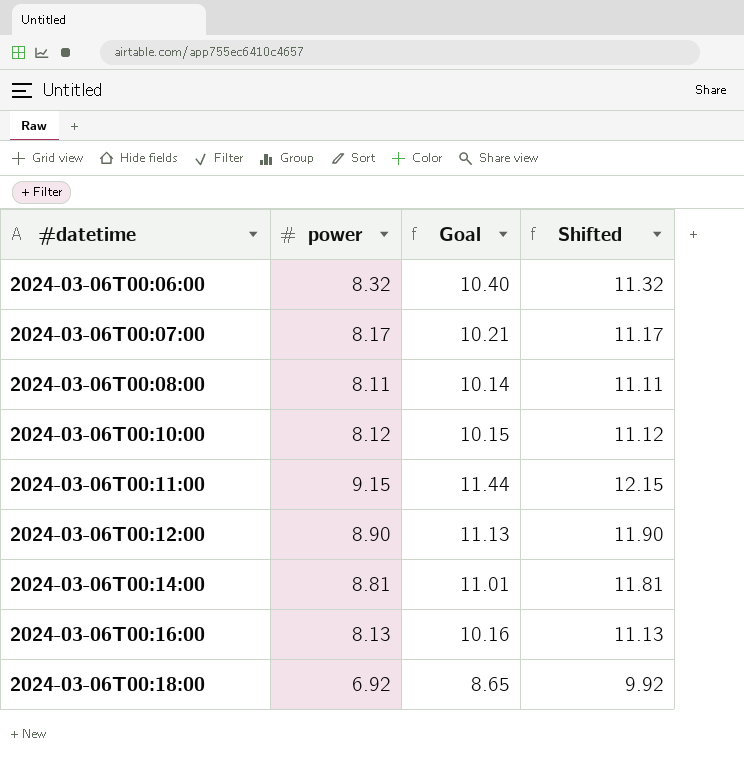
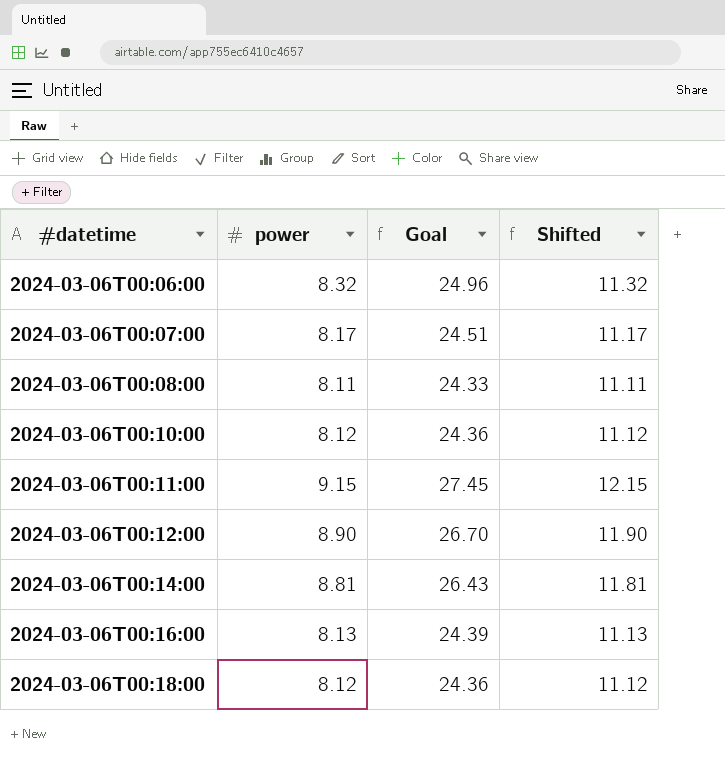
column Goal | formula: [power] * 1.25 -> [power] * 3
2024-03-06T00:18:00 | power: 6.92 -> 8.12
2024-03-06T00:18:00 | Shifted: 9.92 -> 11.12

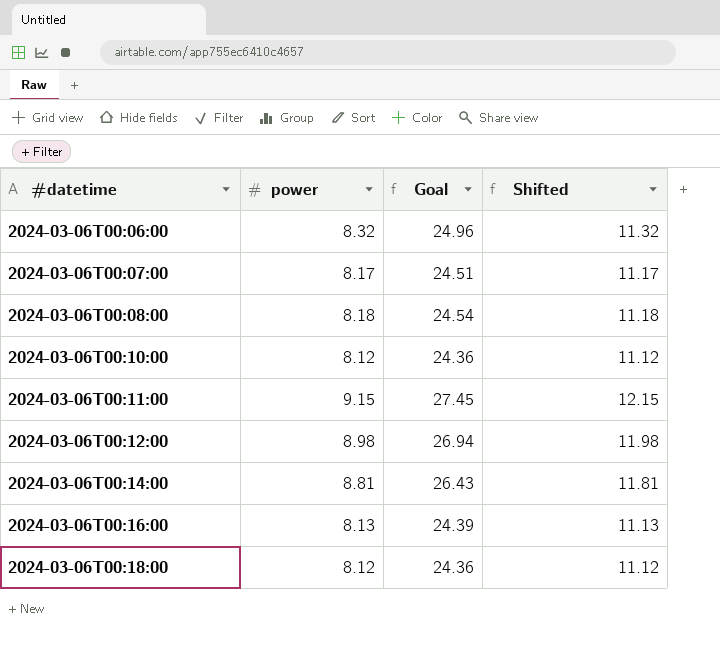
2024-03-06T00:08:00 | power: 8.11 -> 8.18
2024-03-06T00:08:00 | Goal: 24.33 -> 24.54
2024-03-06T00:08:00 | Shifted: 11.11 -> 11.18
2024-03-06T00:12:00 | power: 8.90 -> 8.98
2024-03-06T00:12:00 | Goal: 26.70 -> 26.94
2024-03-06T00:12:00 | Shifted: 11.90 -> 11.98

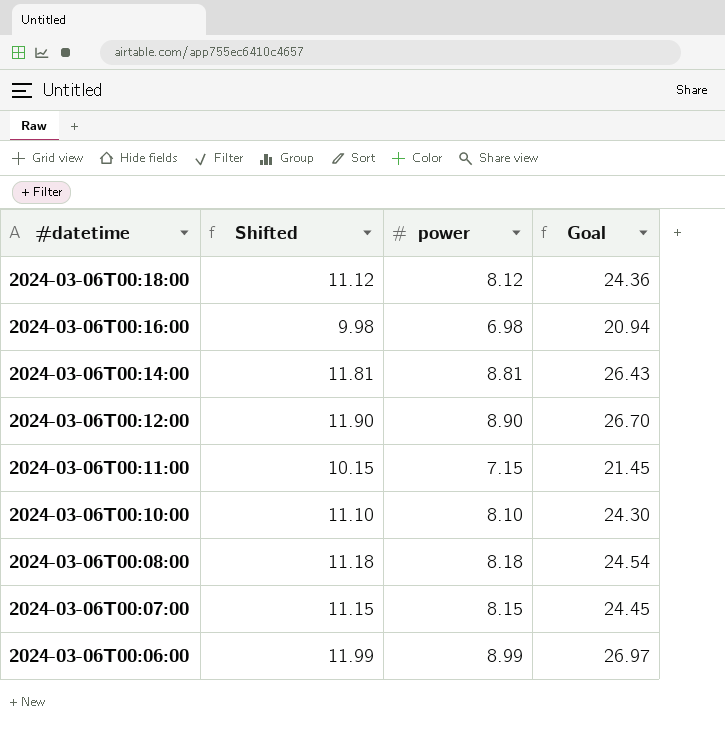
row order: #datetime ascending -> #datetime descending
column Shifted | position: 4 -> 2
2024-03-06T00:16:00 | Shifted: 11.13 -> 9.98
2024-03-06T00:16:00 | power: 8.13 -> 6.98
2024-03-06T00:16:00 | Goal: 24.39 -> 20.94
2024-03-06T00:12:00 | Shifted: 11.98 -> 11.90
2024-03-06T00:12:00 | power: 8.98 -> 8.90
2024-03-06T00:12:00 | Goal: 26.94 -> 26.70
2024-03-06T00:11:00 | Shifted: 12.15 -> 10.15
2024-03-06T00:11:00 | power: 9.15 -> 7.15
2024-03-06T00:11:00 | Goal: 27.45 -> 21.45
2024-03-06T00:10:00 | Shifted: 11.12 -> 11.10
2024-03-06T00:10:00 | power: 8.12 -> 8.10
2024-03-06T00:10:00 | Goal: 24.36 -> 24.30
2024-03-06T00:07:00 | Shifted: 11.17 -> 11.15
2024-03-06T00:07:00 | power: 8.17 -> 8.15
2024-03-06T00:07:00 | Goal: 24.51 -> 24.45
2024-03-06T00:06:00 | Shifted: 11.32 -> 11.99
2024-03-06T00:06:00 | power: 8.32 -> 8.99
2024-03-06T00:06:00 | Goal: 24.96 -> 26.97

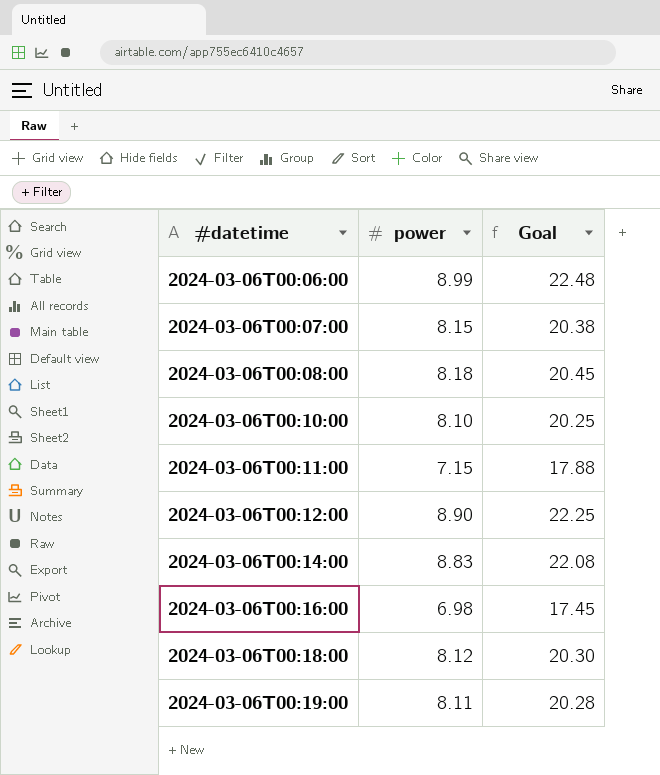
row order: #datetime descending -> #datetime ascending
column Shifted | formula: [power] + 3 -> none
column Goal | formula: [power] * 3 -> [power] * 2.5
2024-03-06T00:14:00 | power: 8.81 -> 8.83
row 2024-03-06T00:19:00: none -> 8.11 | 20.28

